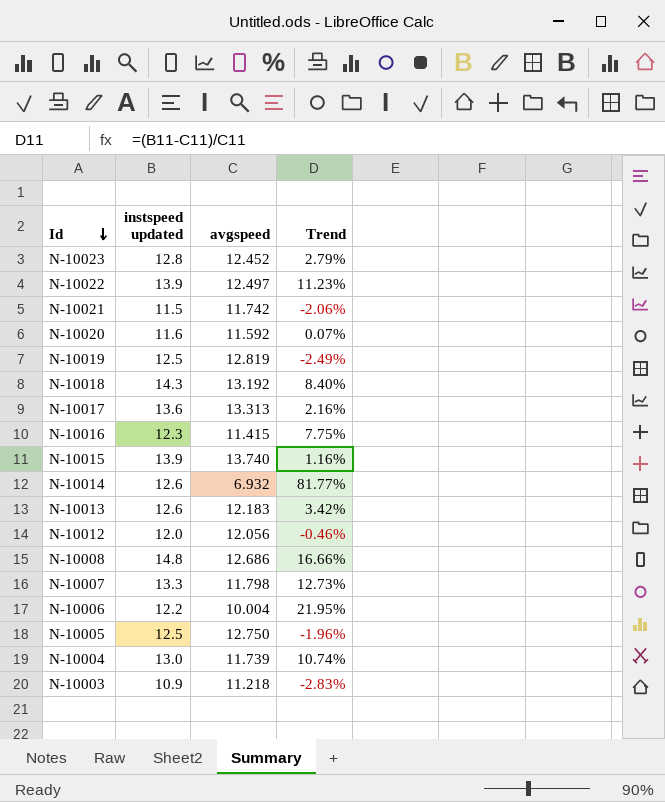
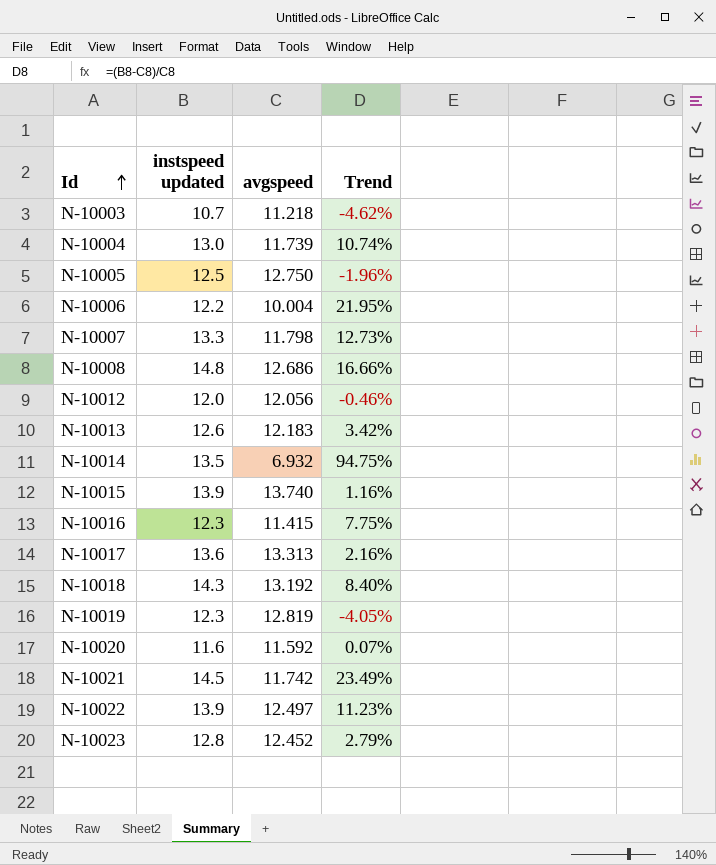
row order: Id descending -> Id ascending
N-10003 | instspeed updated: 10.9 -> 10.7
N-10003 | Trend: -2.83% -> -4.62%
N-10014 | instspeed updated: 12.6 -> 13.5
N-10014 | Trend: 81.77% -> 94.75%
N-10019 | instspeed updated: 12.5 -> 12.3
N-10019 | Trend: -2.49% -> -4.05%
N-10021 | instspeed updated: 11.5 -> 14.5
N-10021 | Trend: -2.06% -> 23.49%

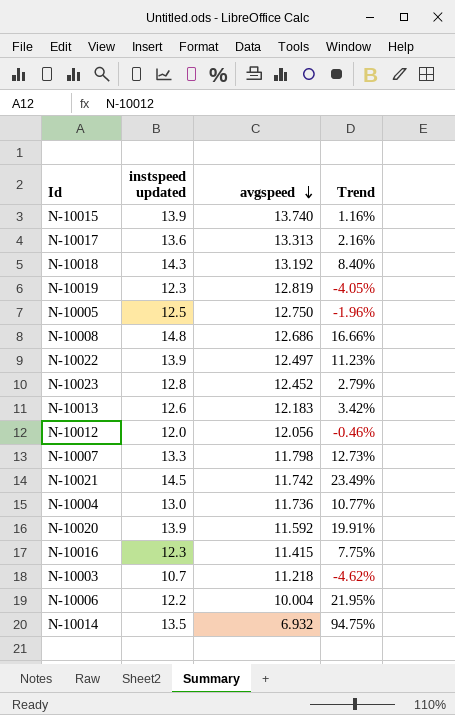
row order: Id ascending -> avgspeed descending
N-10004 | avgspeed: 11.739 -> 11.736
N-10004 | Trend: 10.74% -> 10.77%
N-10020 | instspeed updated: 11.6 -> 13.9
N-10020 | Trend: 0.07% -> 19.91%

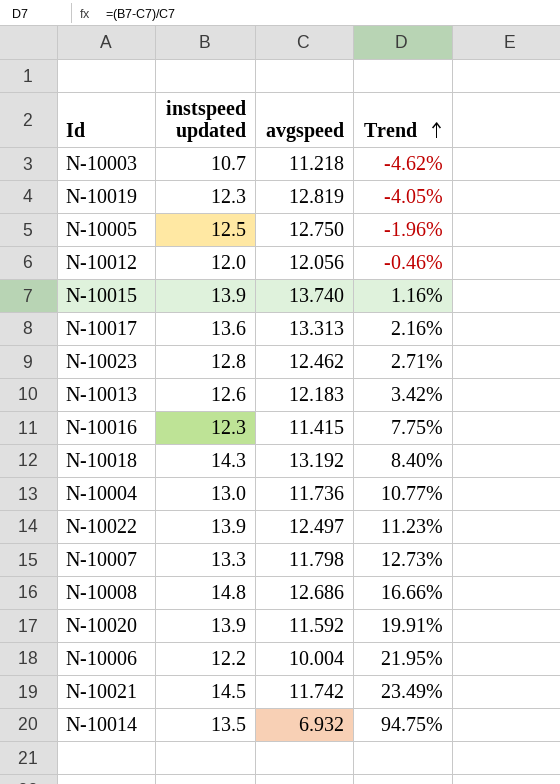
row order: avgspeed descending -> Trend ascending
N-10023 | avgspeed: 12.452 -> 12.462
N-10023 | Trend: 2.79% -> 2.71%

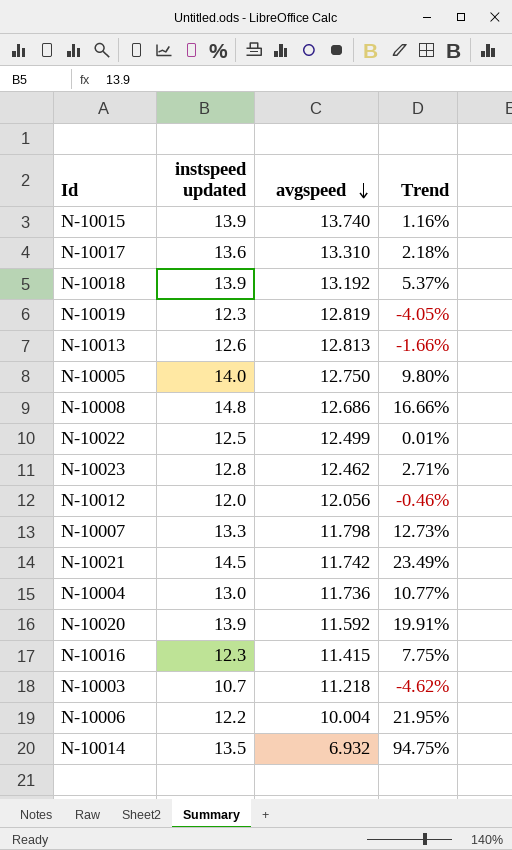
row order: Trend ascending -> avgspeed descending
N-10017 | avgspeed: 13.313 -> 13.310
N-10017 | Trend: 2.16% -> 2.18%
N-10018 | instspeed updated: 14.3 -> 13.9
N-10018 | Trend: 8.40% -> 5.37%
N-10013 | avgspeed: 12.183 -> 12.813
N-10013 | Trend: 3.42% -> -1.66%
N-10005 | instspeed updated: 12.5 -> 14.0
N-10005 | Trend: -1.96% -> 9.80%
N-10022 | instspeed updated: 13.9 -> 12.5
N-10022 | avgspeed: 12.497 -> 12.499
N-10022 | Trend: 11.23% -> 0.01%

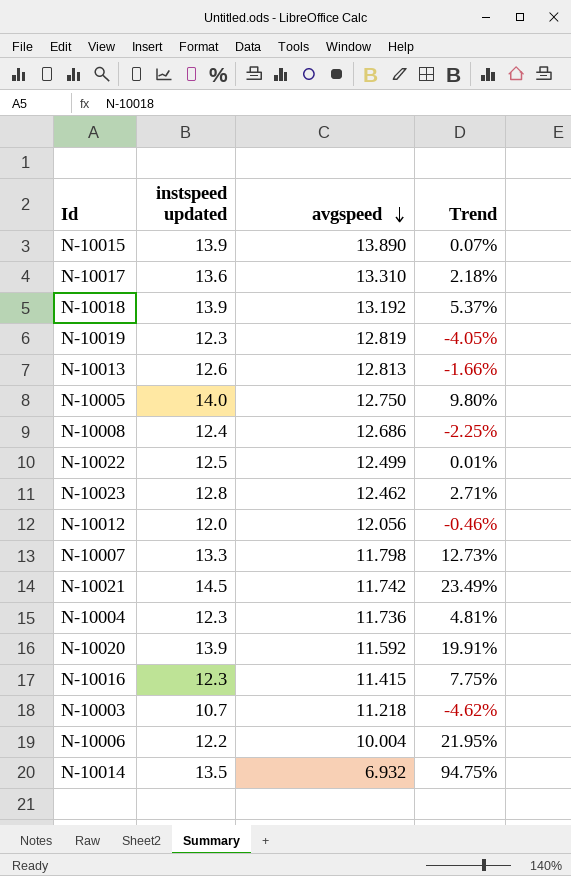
N-10015 | avgspeed: 13.740 -> 13.890
N-10015 | Trend: 1.16% -> 0.07%
N-10008 | instspeed updated: 14.8 -> 12.4
N-10008 | Trend: 16.66% -> -2.25%
N-10004 | instspeed updated: 13.0 -> 12.3
N-10004 | Trend: 10.77% -> 4.81%

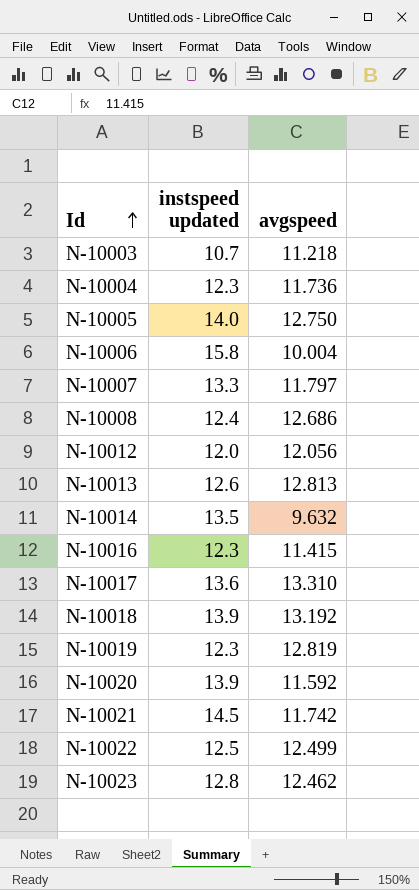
row order: avgspeed descending -> Id ascending
column Trend | formula: ([instspeed updated] - [avgspeed]) / [avgspeed] -> none
row N-10015: 13.9 | 13.890 | 0.07% -> none
N-10006 | instspeed updated: 12.2 -> 15.8
N-10007 | avgspeed: 11.798 -> 11.797
N-10014 | avgspeed: 6.932 -> 9.632

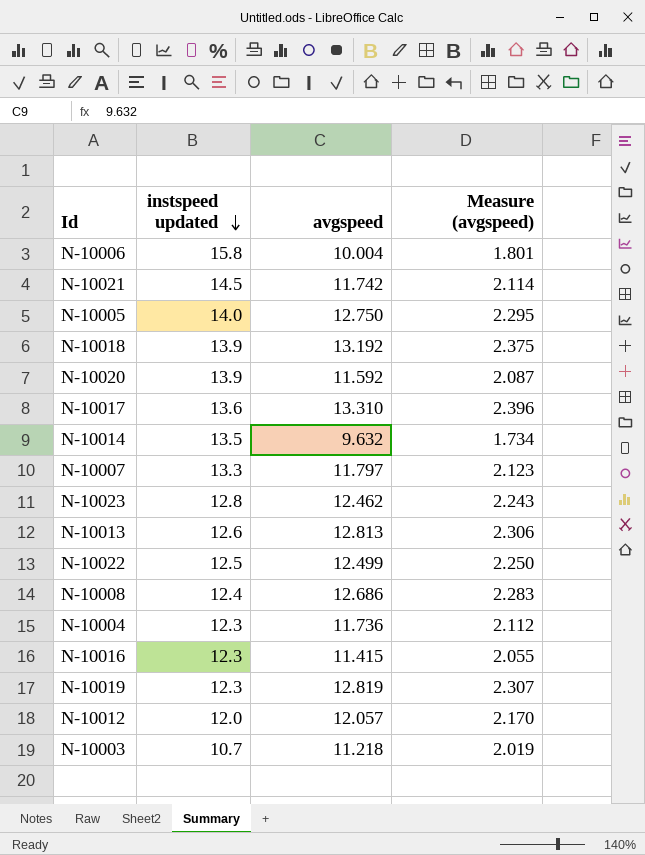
row order: Id ascending -> instspeed updated descending
column Measure (avgspeed) | formula: none -> [avgspeed] * 0.18
N-10012 | avgspeed: 12.056 -> 12.057

